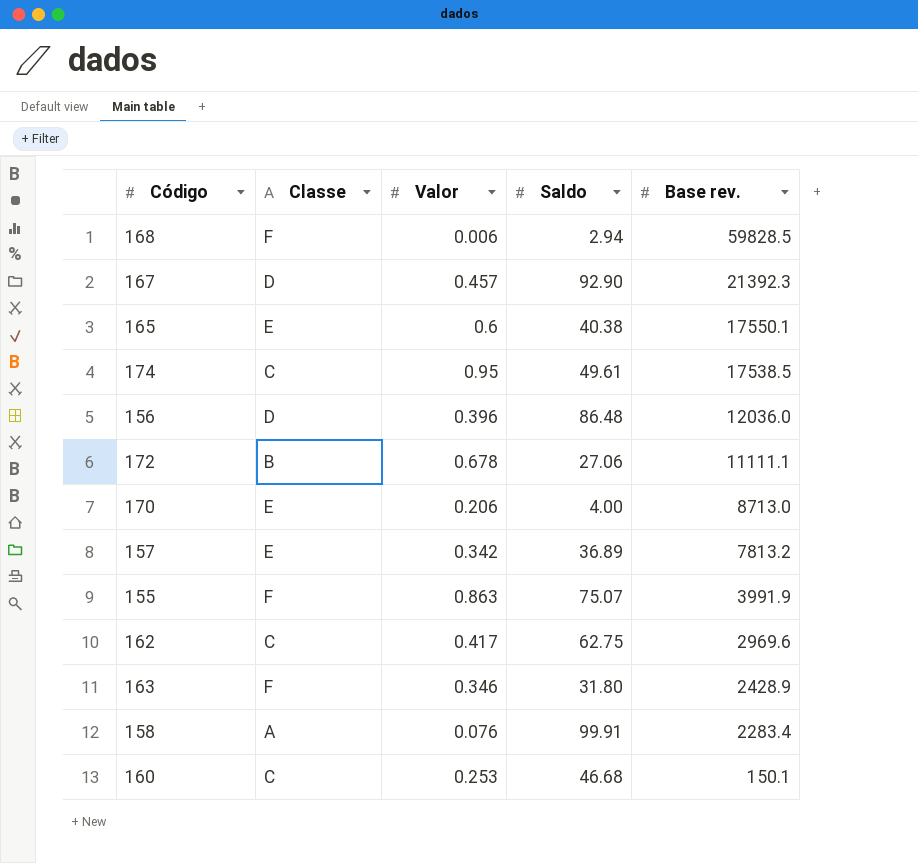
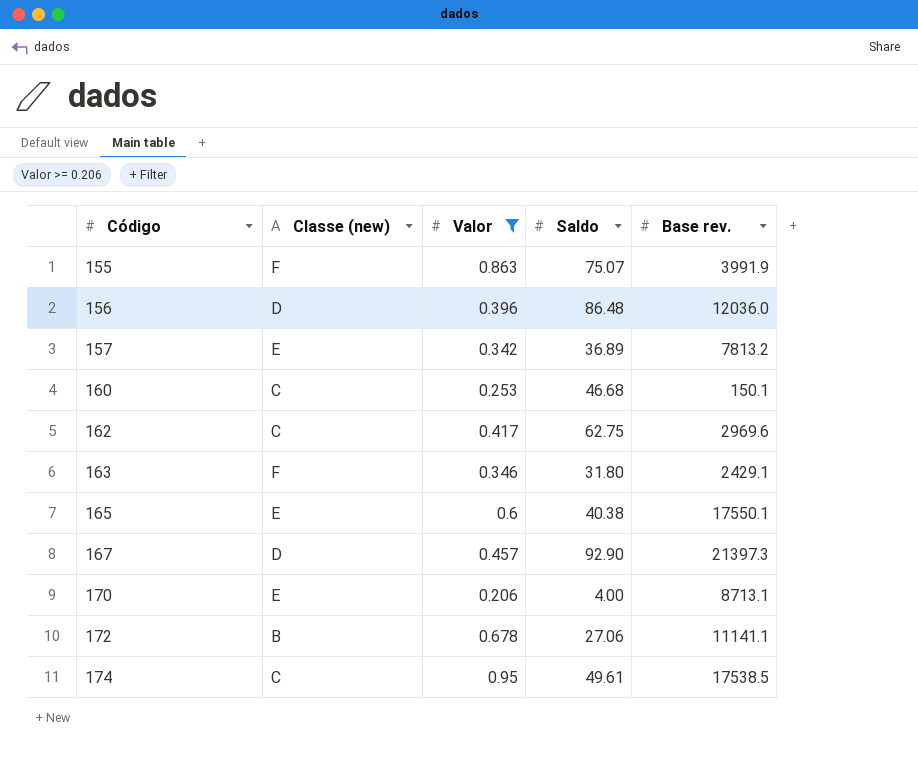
filter: none -> Valor >= 0.206
row order: Base rev. descending -> Código ascending
column name: Classe -> Classe (new)
163 | Base rev.: 2428.9 -> 2429.1
167 | Base rev.: 21392.3 -> 21397.3
170 | Base rev.: 8713.0 -> 8713.1
172 | Base rev.: 11111.1 -> 11141.1

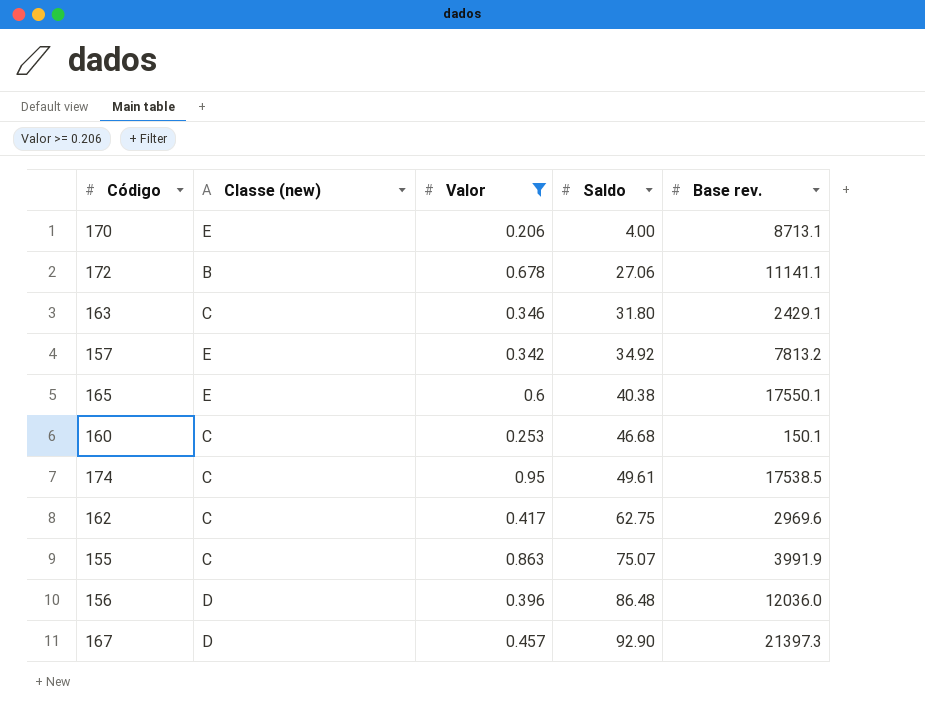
row order: Código ascending -> Saldo ascending
163 | Classe (new): F -> C
157 | Saldo: 36.89 -> 34.92
155 | Classe (new): F -> C

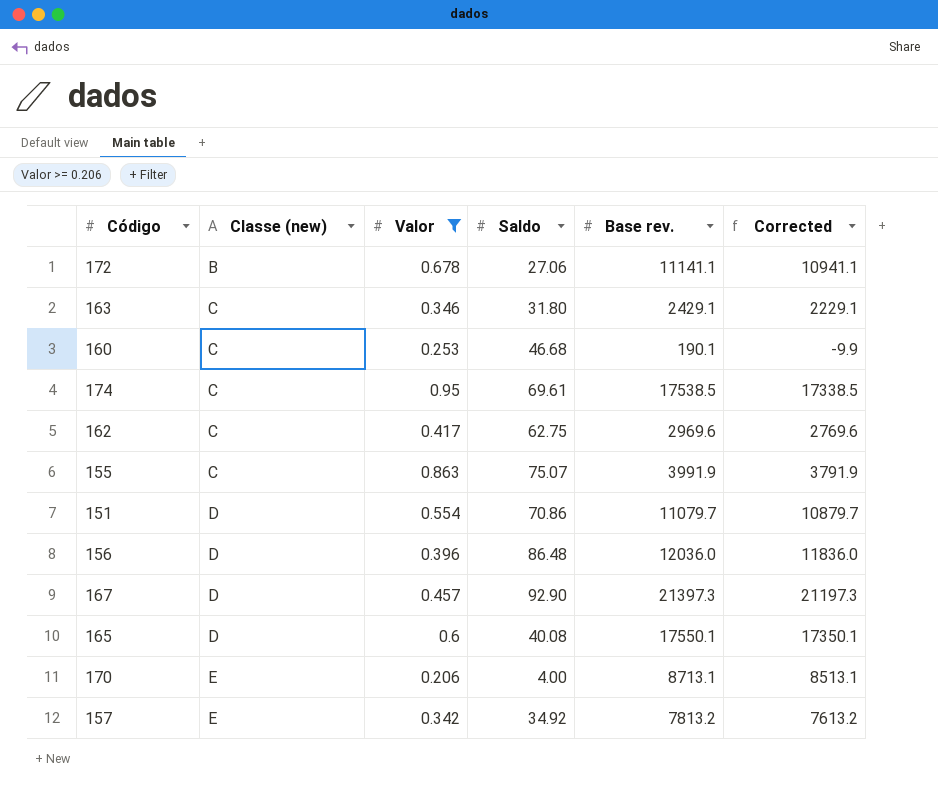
row order: Saldo ascending -> Classe (new) ascending
column Corrected | formula: none -> [Base rev.] - 200
160 | Base rev.: 150.1 -> 190.1
174 | Saldo: 49.61 -> 69.61
row 151: none -> D | 0.554 | 70.86 | 11079.7 | 10879.7
165 | Classe (new): E -> D
165 | Saldo: 40.38 -> 40.08

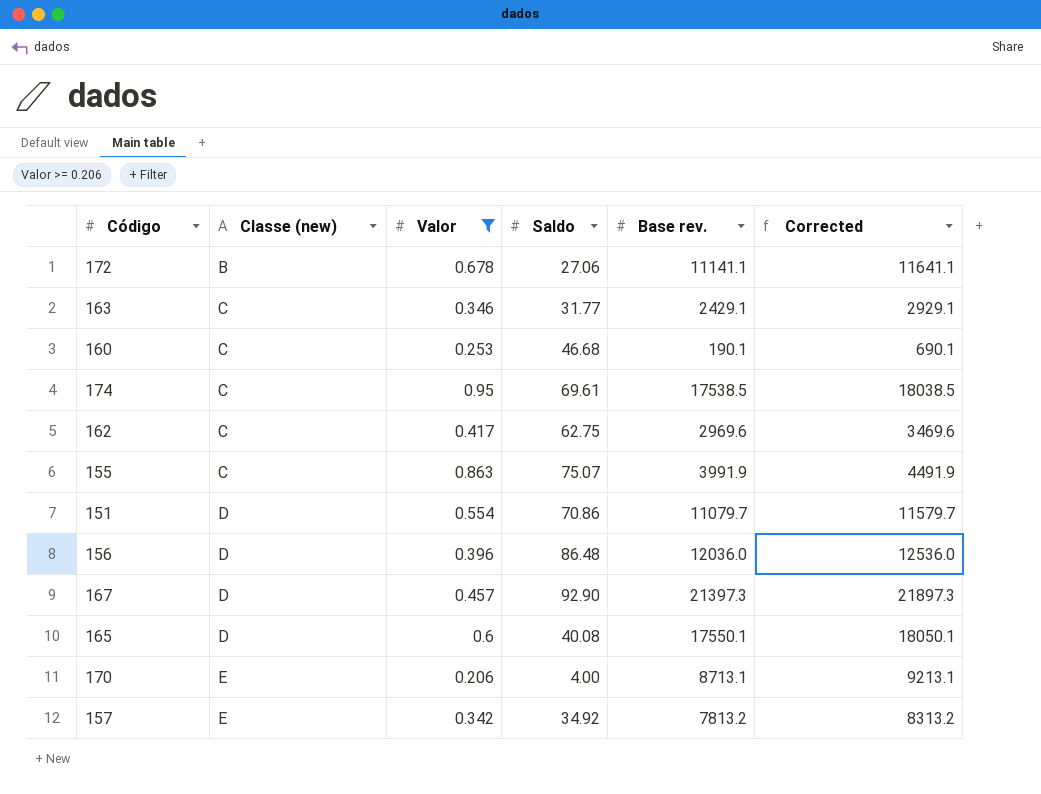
column Corrected | formula: [Base rev.] - 200 -> [Base rev.] + 500
163 | Saldo: 31.80 -> 31.77

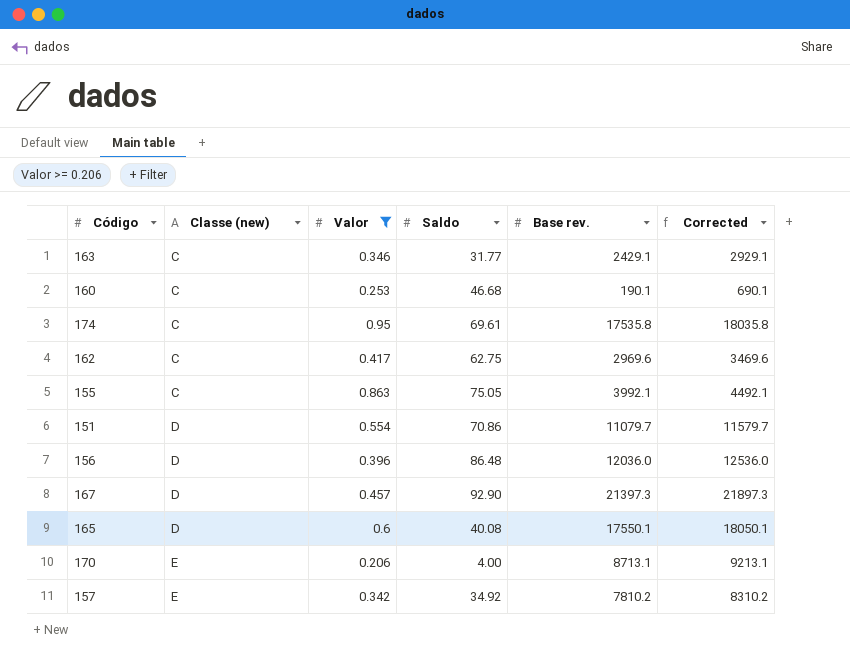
row 172: B | 0.678 | 27.06 | 11141.1 | 11641.1 -> none
174 | Base rev.: 17538.5 -> 17535.8
174 | Corrected: 18038.5 -> 18035.8
155 | Saldo: 75.07 -> 75.05
155 | Base rev.: 3991.9 -> 3992.1
155 | Corrected: 4491.9 -> 4492.1
157 | Base rev.: 7813.2 -> 7810.2
157 | Corrected: 8313.2 -> 8310.2

